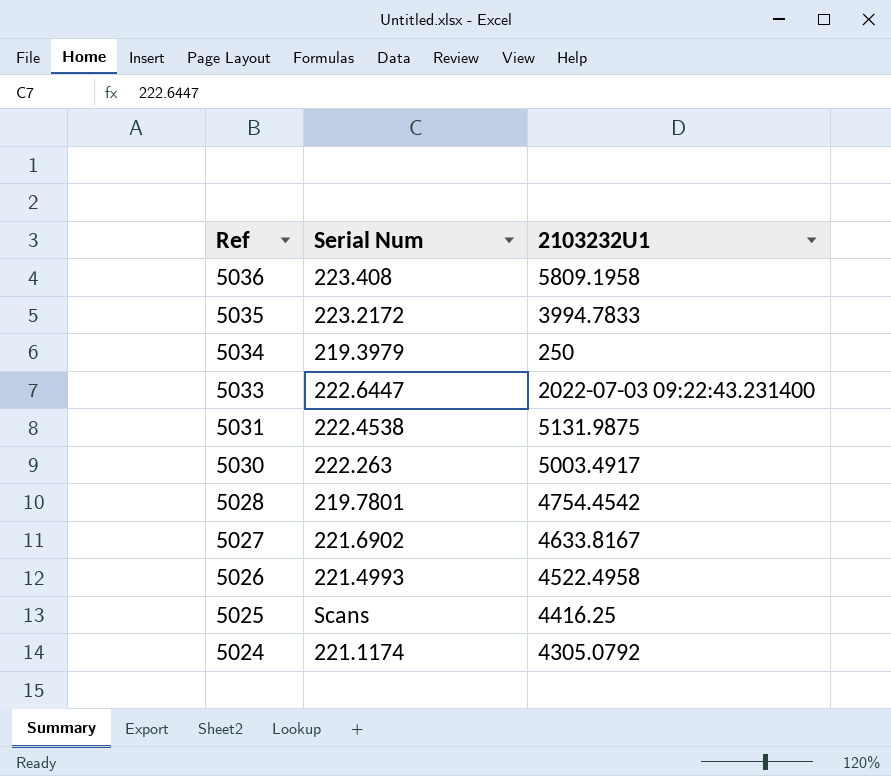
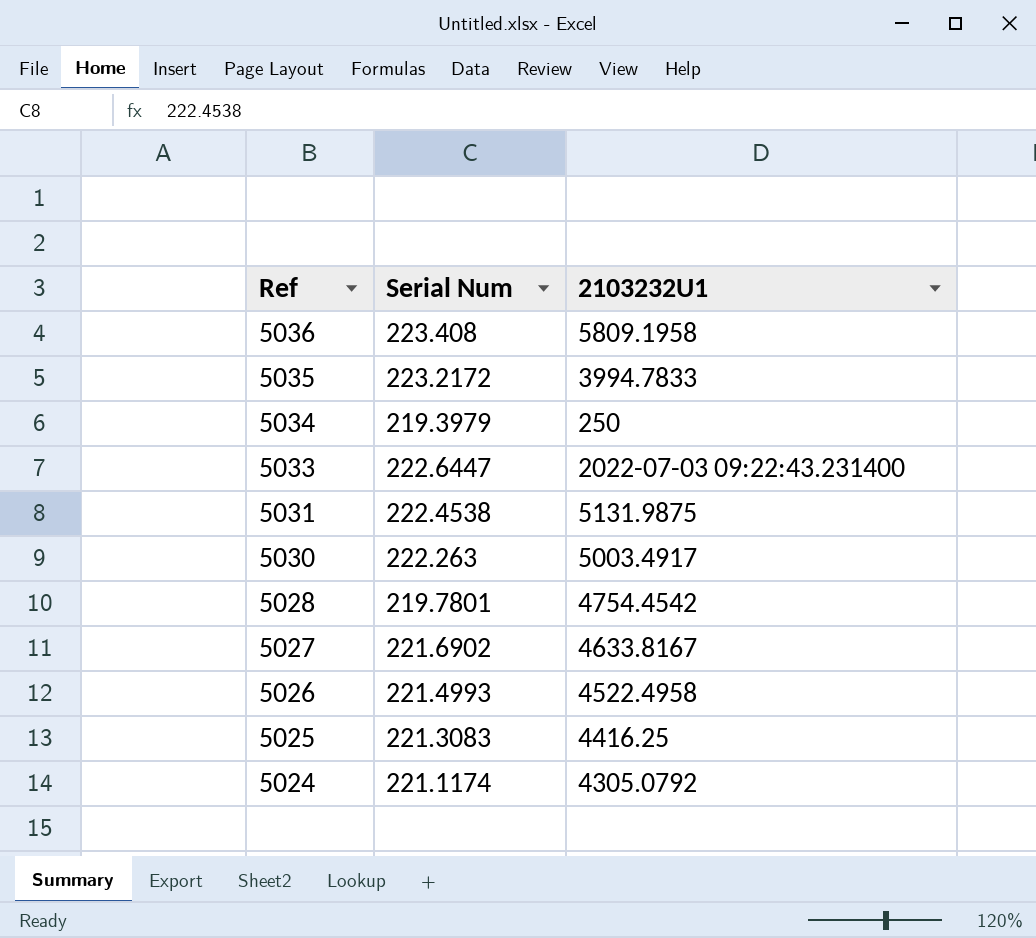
5025 | Serial Num: Scans -> 221.3083

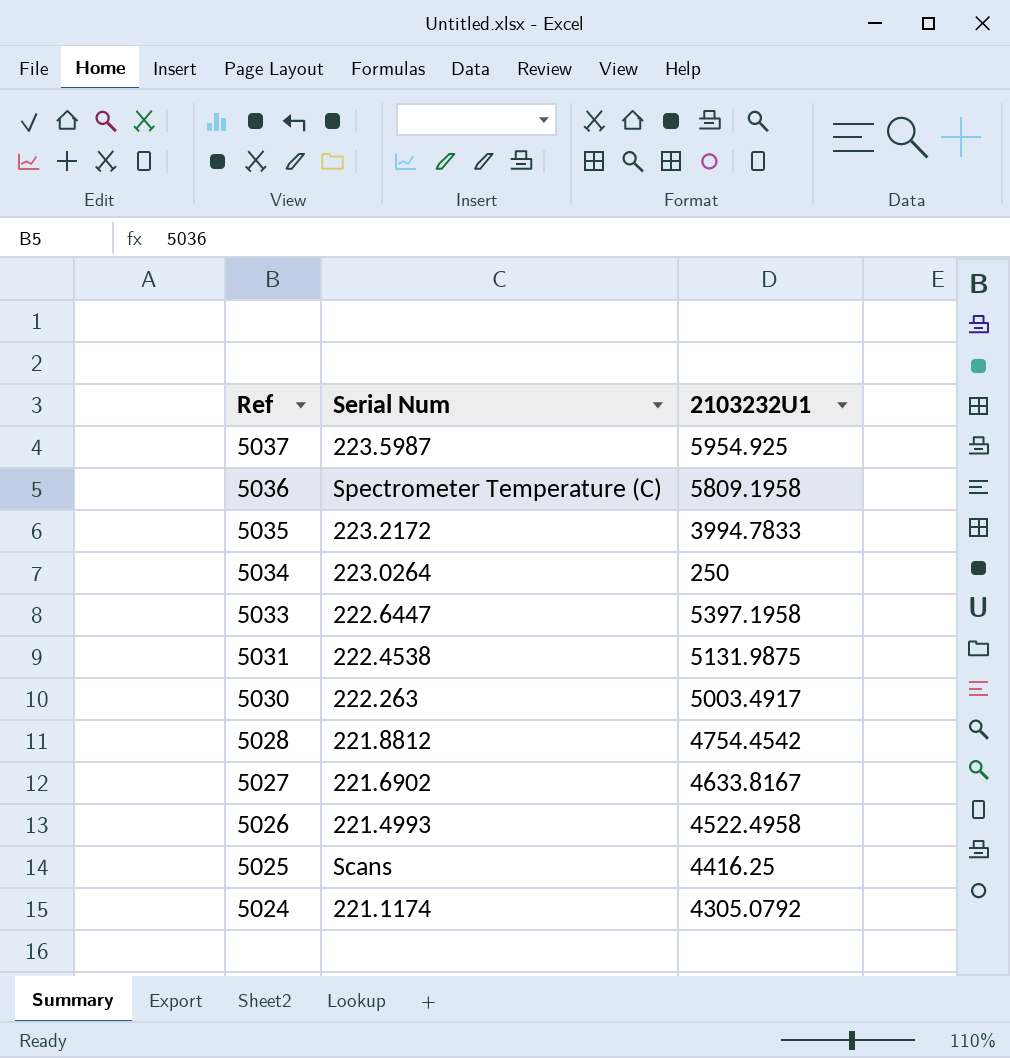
row 5037: none -> 223.5987 | 5954.925
5036 | Serial Num: 223.408 -> Spectrometer Temperature (C)
5034 | Serial Num: 219.3979 -> 223.0264
5033 | 2103232U1: 2022-07-03 09:22:43.231400 -> 5397.1958
5028 | Serial Num: 219.7801 -> 221.8812
5025 | Serial Num: 221.3083 -> Scans

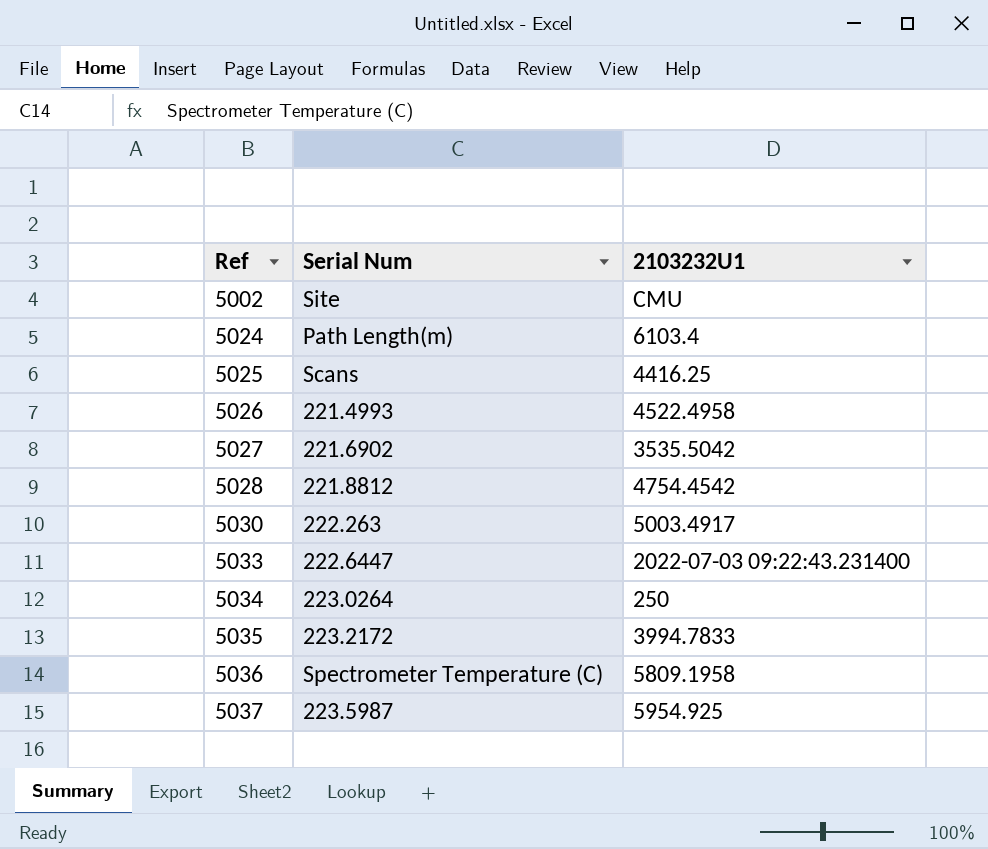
row order: Ref descending -> Ref ascending
row 5031: 222.4538 | 5131.9875 -> none
row 5002: none -> Site | CMU
5024 | Serial Num: 221.1174 -> Path Length(m)
5024 | 2103232U1: 4305.0792 -> 6103.4
5027 | 2103232U1: 4633.8167 -> 3535.5042
5033 | 2103232U1: 5397.1958 -> 2022-07-03 09:22:43.231400

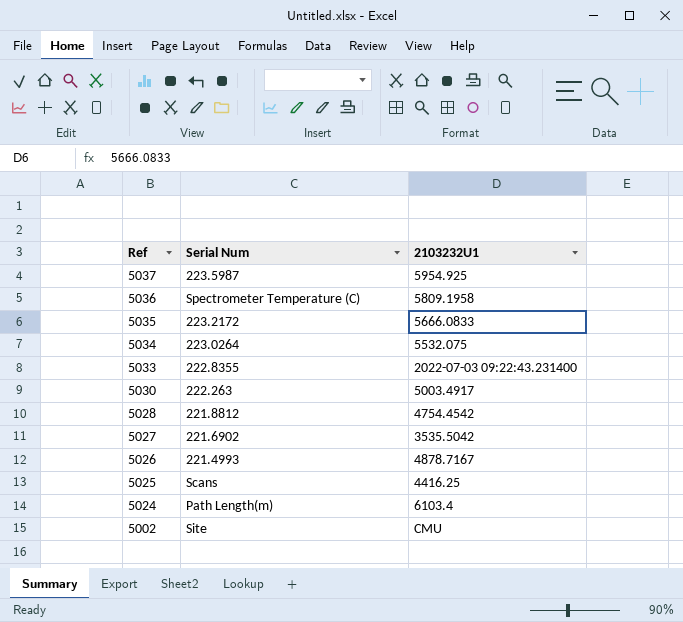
row order: Ref ascending -> Ref descending
5035 | 2103232U1: 3994.7833 -> 5666.0833
5034 | 2103232U1: 250 -> 5532.075
5033 | Serial Num: 222.6447 -> 222.8355
5026 | 2103232U1: 4522.4958 -> 4878.7167

